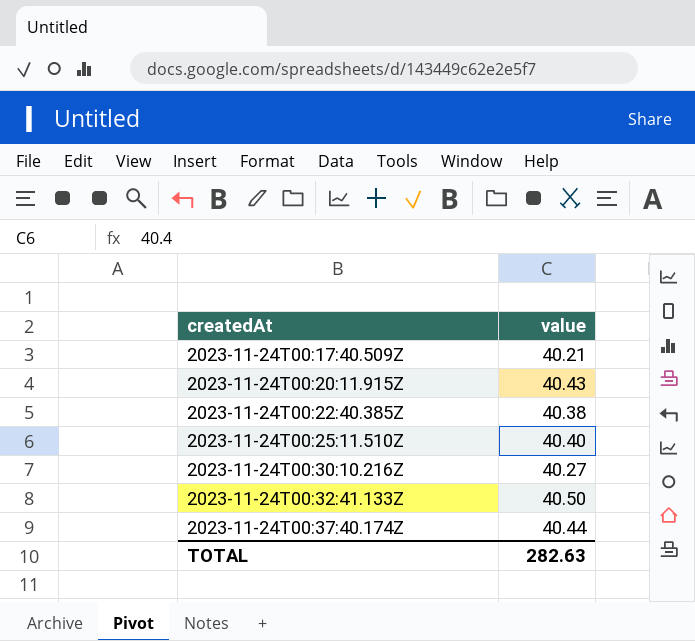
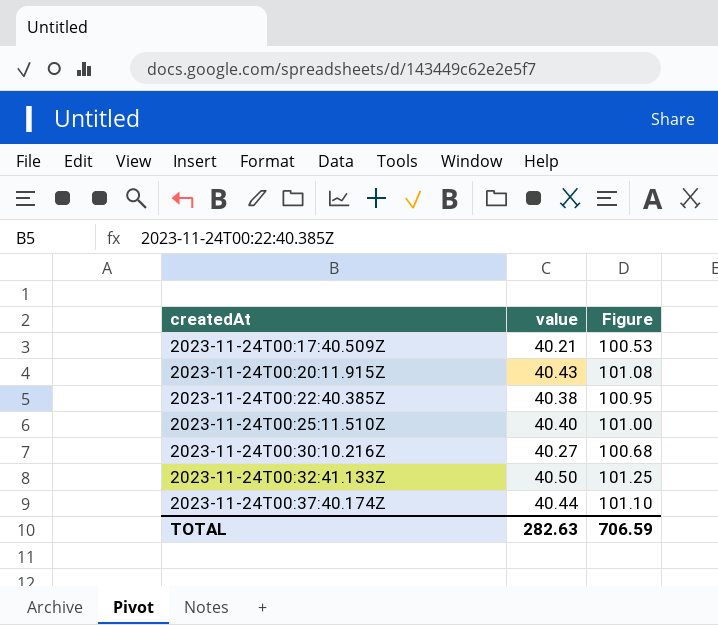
column Figure | formula: none -> [value] * 2.5

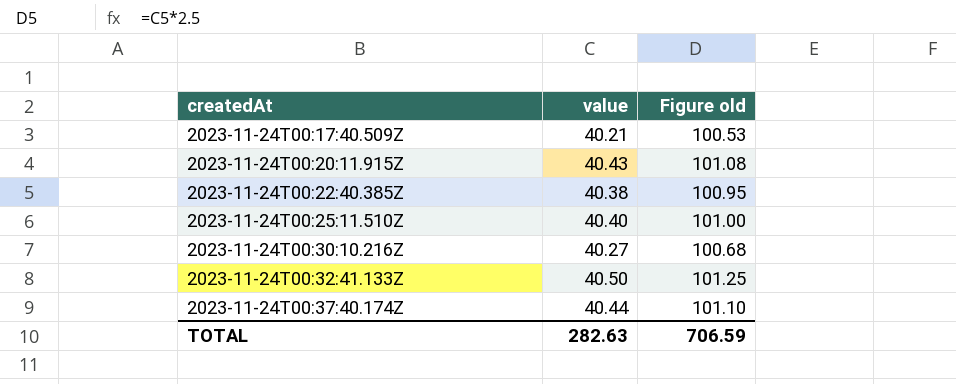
column name: Figure -> Figure old

